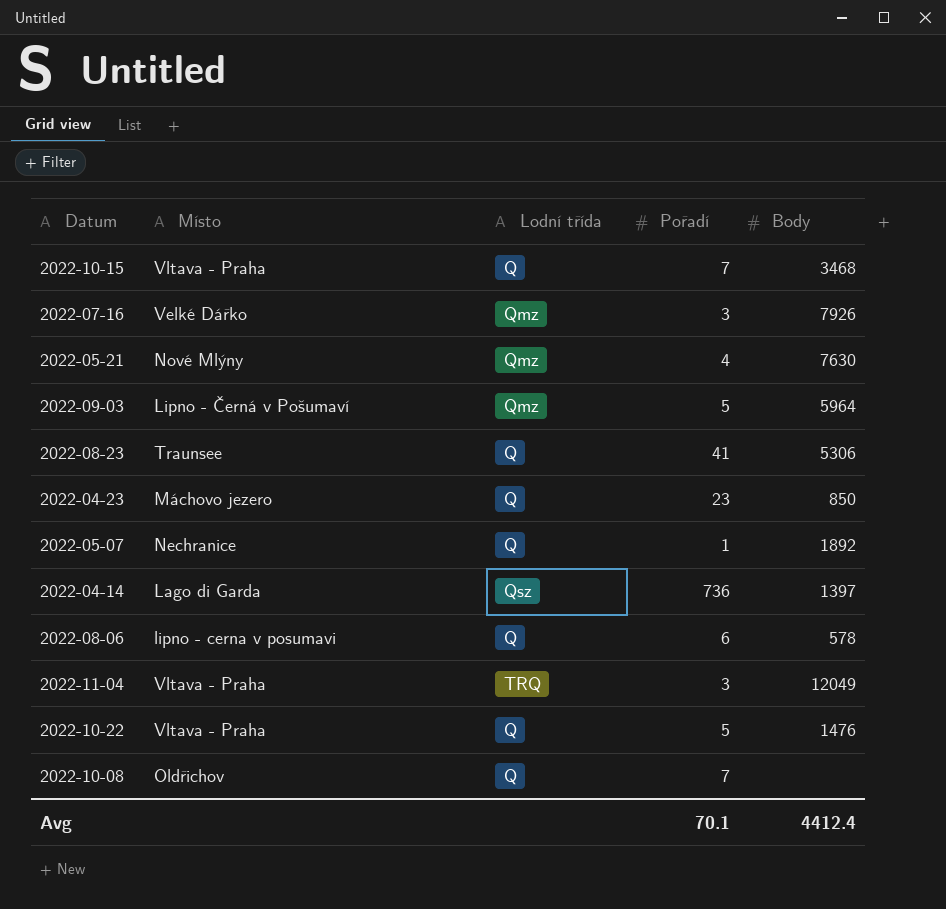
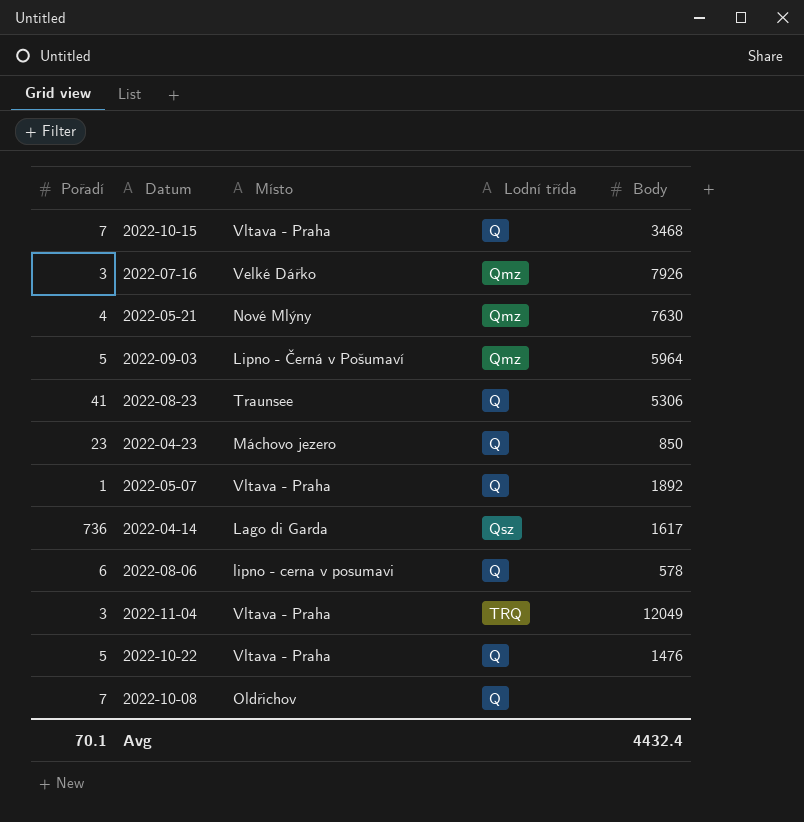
column Pořadí | position: 4 -> 1
2022-05-07 | Místo: Nechranice -> Vltava - Praha
2022-04-14 | Body: 1397 -> 1617
Avg | Body: 4412.4 -> 4432.4

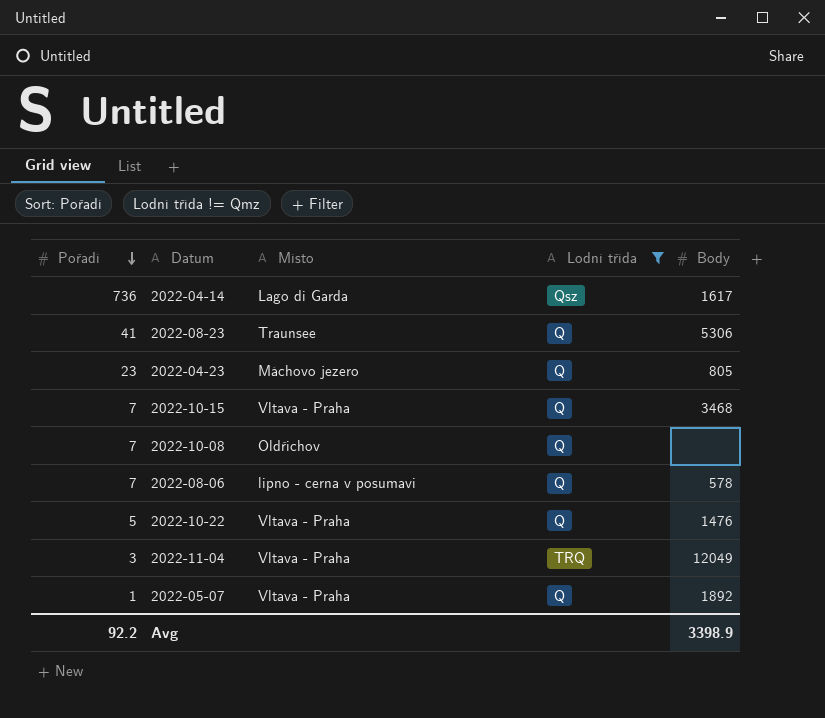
filter: none -> Lodní třída != Qmz
row order: none -> Pořadí descending
2022-04-23 | Body: 850 -> 805
2022-08-06 | Pořadí: 6 -> 7
Avg | Pořadí: 70.1 -> 92.2
Avg | Body: 4432.4 -> 3398.9

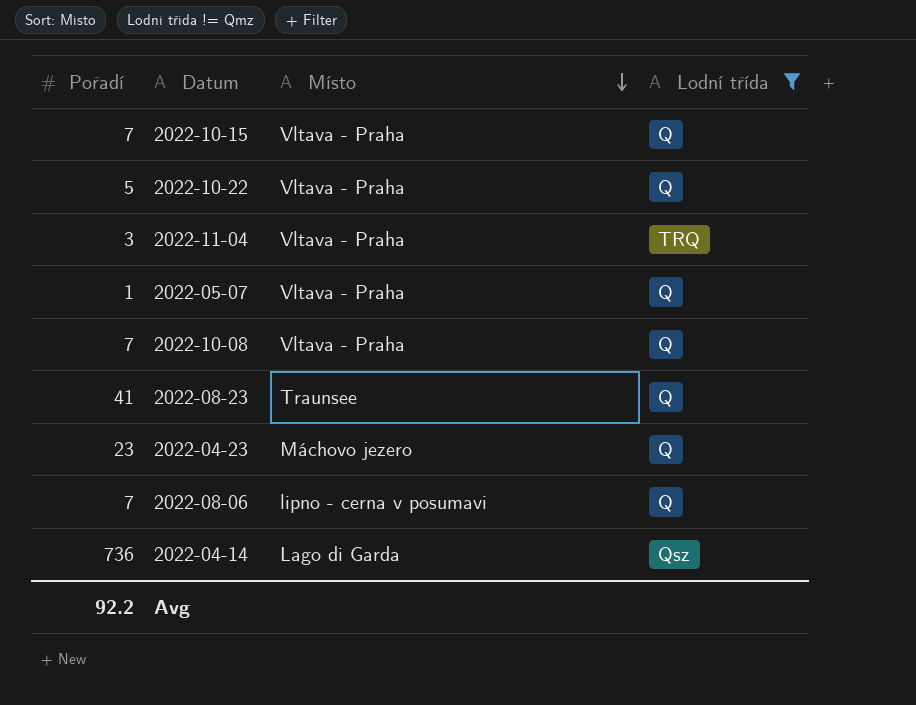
row order: Pořadí descending -> Místo descending
column Body | position: 5 -> none
2022-10-08 | Místo: Oldřichov -> Vltava - Praha

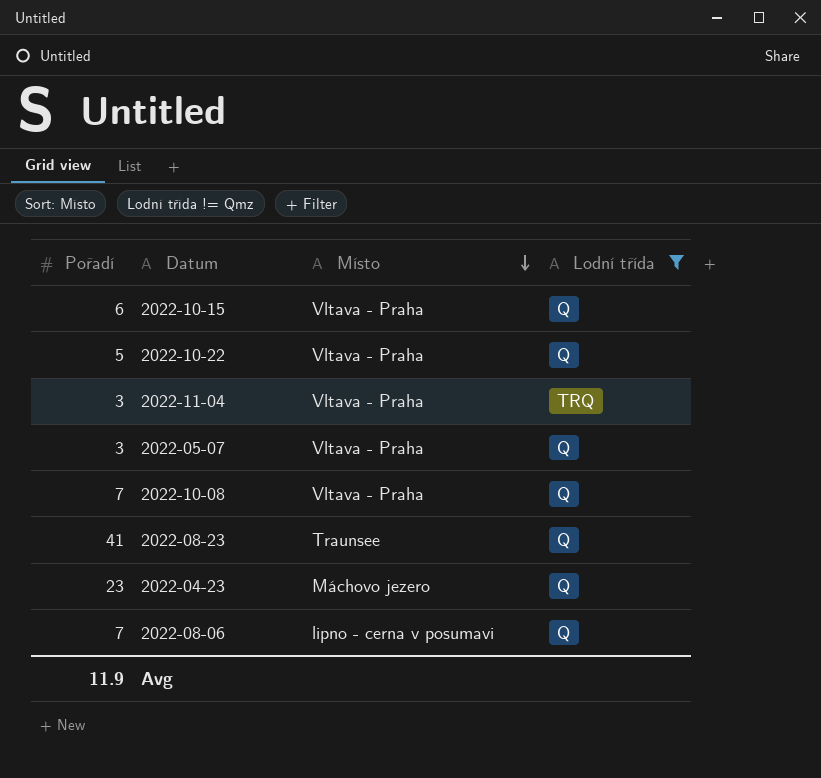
row 2022-04-14: 736 | Lago di Garda | Qsz -> none
2022-10-15 | Pořadí: 7 -> 6
2022-05-07 | Pořadí: 1 -> 3
Avg | Pořadí: 92.2 -> 11.9

